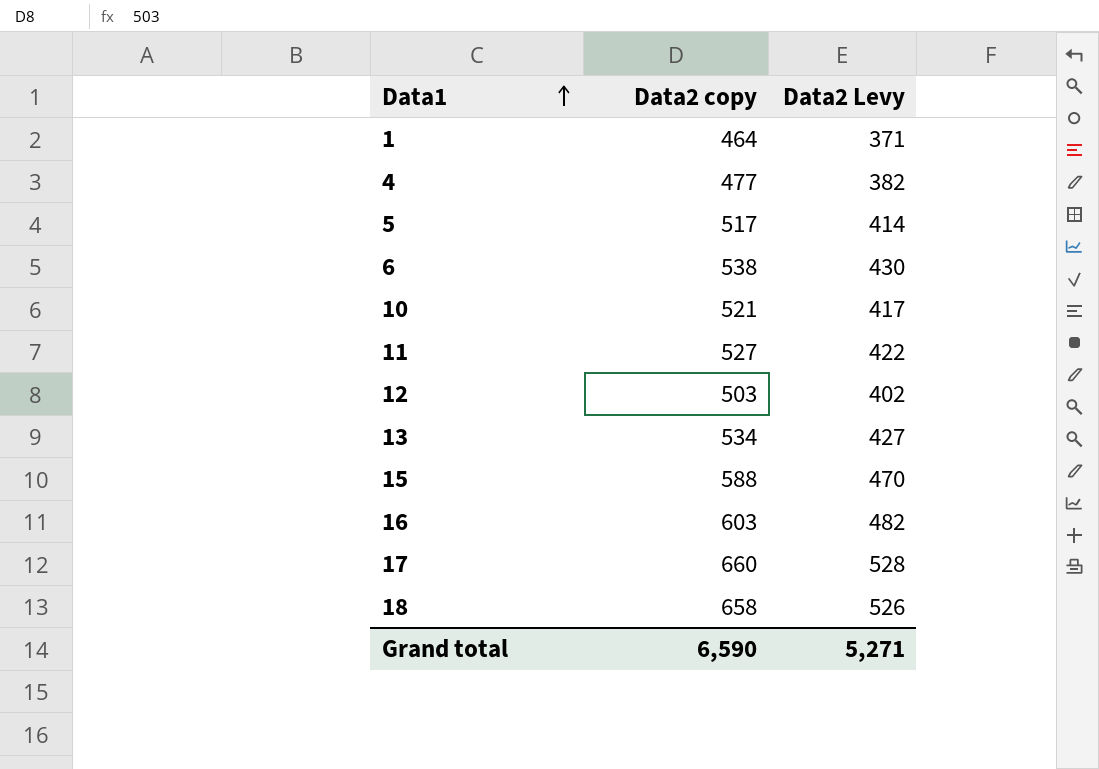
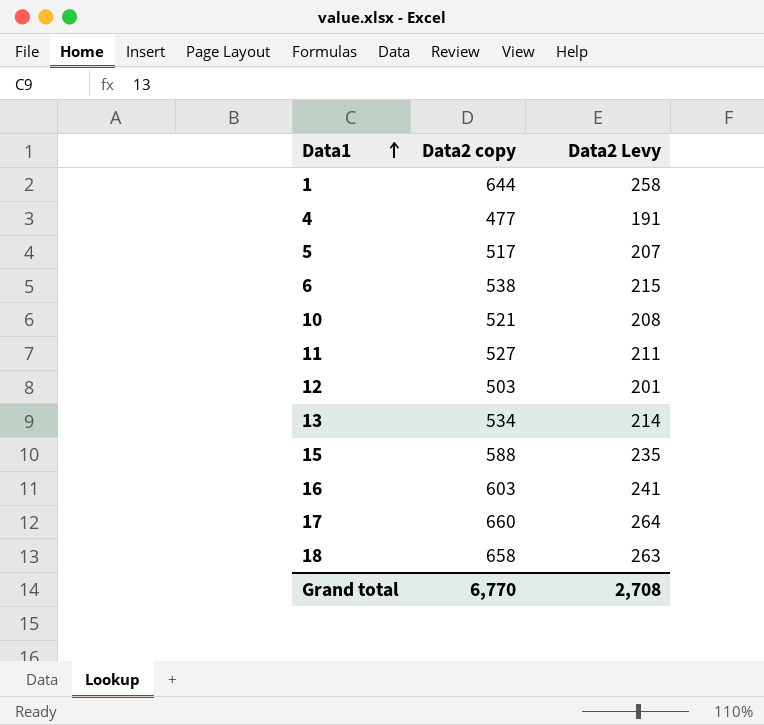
column Data2 Levy | formula: [Data2 copy] * 0.8 -> [Data2 copy] * 0.4
1 | Data2 copy: 464 -> 644
Grand total | Data2 copy: 6,590 -> 6,770
Grand total | Data2 Levy: 5,271 -> 2,708

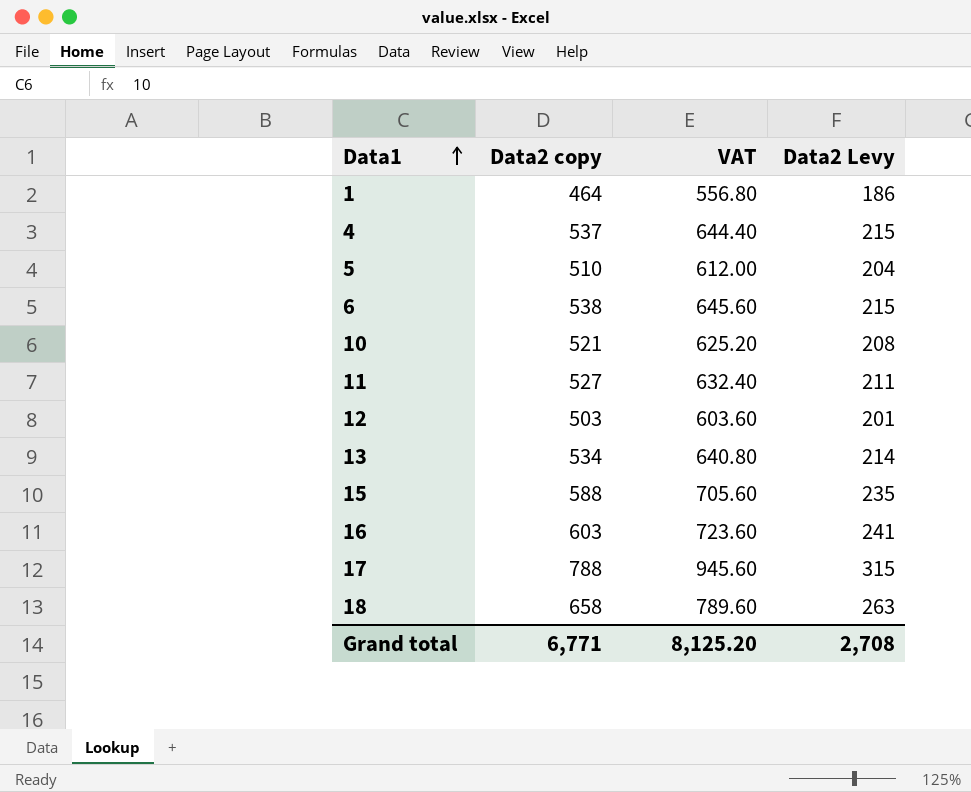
column VAT | formula: none -> [Data2 copy] * 1.2
1 | Data2 copy: 644 -> 464
1 | Data2 Levy: 258 -> 186
4 | Data2 copy: 477 -> 537
4 | Data2 Levy: 191 -> 215
5 | Data2 copy: 517 -> 510
5 | Data2 Levy: 207 -> 204
17 | Data2 copy: 660 -> 788
17 | Data2 Levy: 264 -> 315
Grand total | Data2 copy: 6,770 -> 6,771

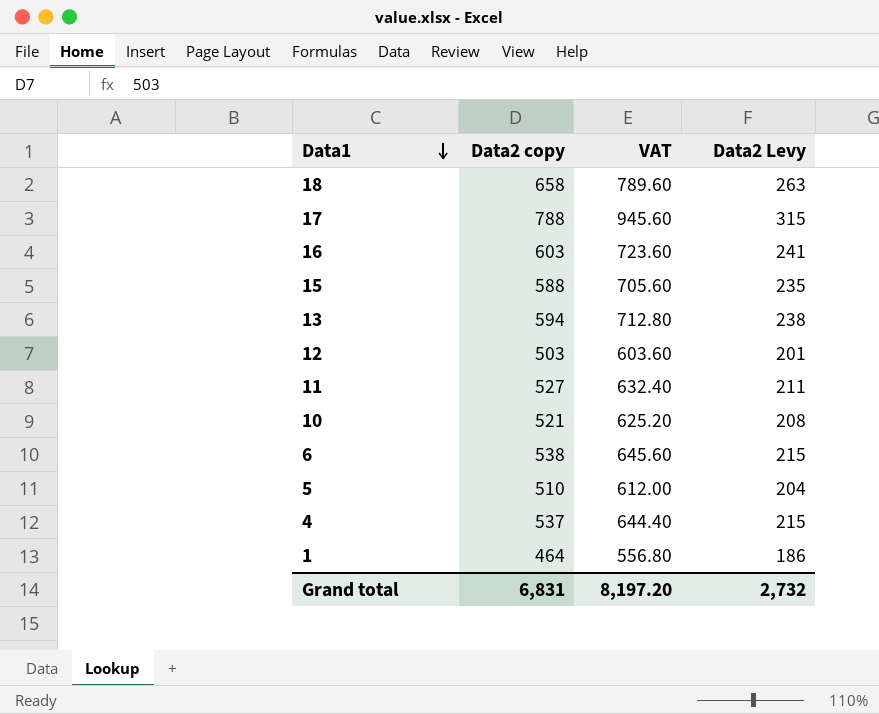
row order: Data1 ascending -> Data1 descending
13 | Data2 copy: 534 -> 594
13 | VAT: 640.80 -> 712.80
13 | Data2 Levy: 214 -> 238
Grand total | Data2 copy: 6,771 -> 6,831
Grand total | VAT: 8,125.20 -> 8,197.20
Grand total | Data2 Levy: 2,708 -> 2,732

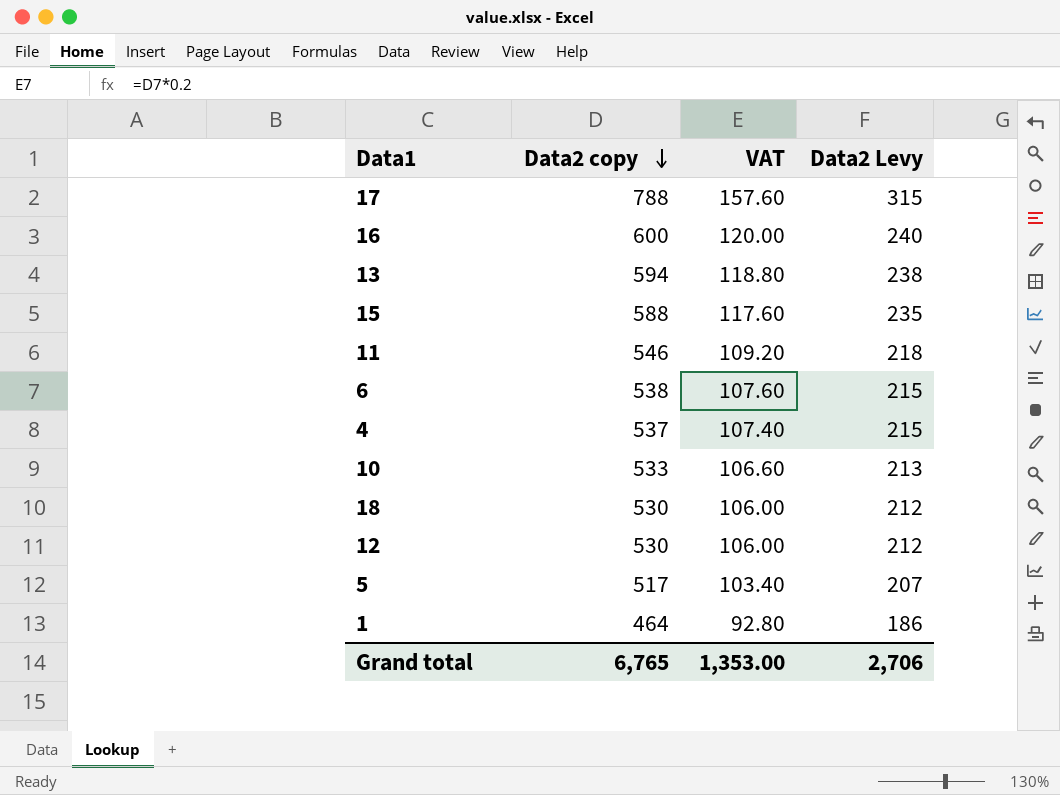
row order: Data1 descending -> Data2 copy descending
column VAT | formula: [Data2 copy] * 1.2 -> [Data2 copy] * 0.2
16 | Data2 copy: 603 -> 600
16 | Data2 Levy: 241 -> 240
11 | Data2 copy: 527 -> 546
11 | Data2 Levy: 211 -> 218
10 | Data2 copy: 521 -> 533
10 | Data2 Levy: 208 -> 213
18 | Data2 copy: 658 -> 530
18 | Data2 Levy: 263 -> 212
12 | Data2 copy: 503 -> 530
12 | Data2 Levy: 201 -> 212
5 | Data2 copy: 510 -> 517
5 | Data2 Levy: 204 -> 207
Grand total | Data2 copy: 6,831 -> 6,765
Grand total | VAT: 8,197.20 -> 1,353.00
Grand total | Data2 Levy: 2,732 -> 2,706

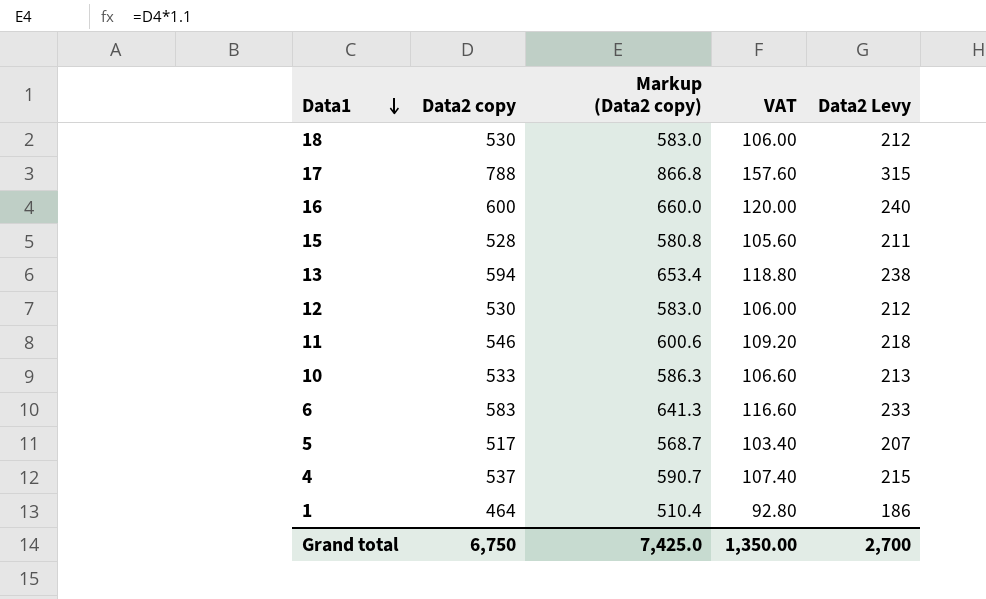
row order: Data2 copy descending -> Data1 descending
column Markup (Data2 copy) | formula: none -> [Data2 copy] * 1.1
15 | Data2 copy: 588 -> 528
15 | VAT: 117.60 -> 105.60
15 | Data2 Levy: 235 -> 211
6 | Data2 copy: 538 -> 583
6 | VAT: 107.60 -> 116.60
6 | Data2 Levy: 215 -> 233
Grand total | Data2 copy: 6,765 -> 6,750
Grand total | VAT: 1,353.00 -> 1,350.00
Grand total | Data2 Levy: 2,706 -> 2,700

